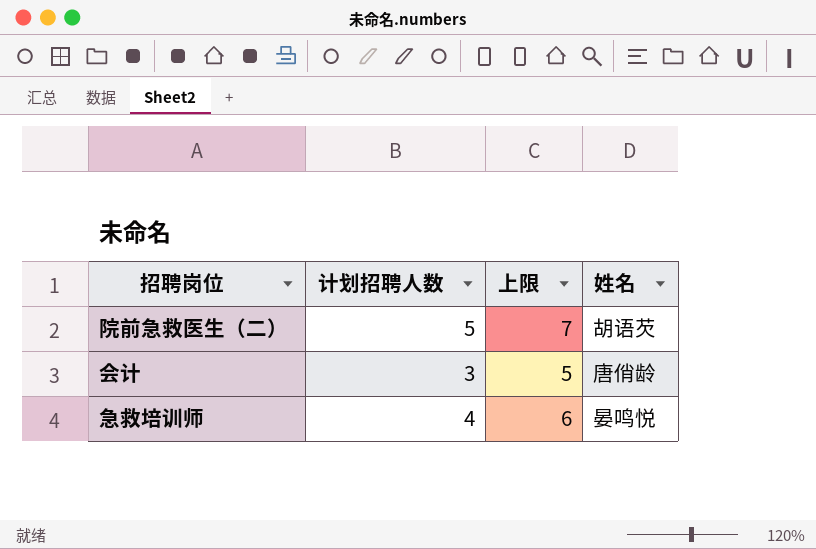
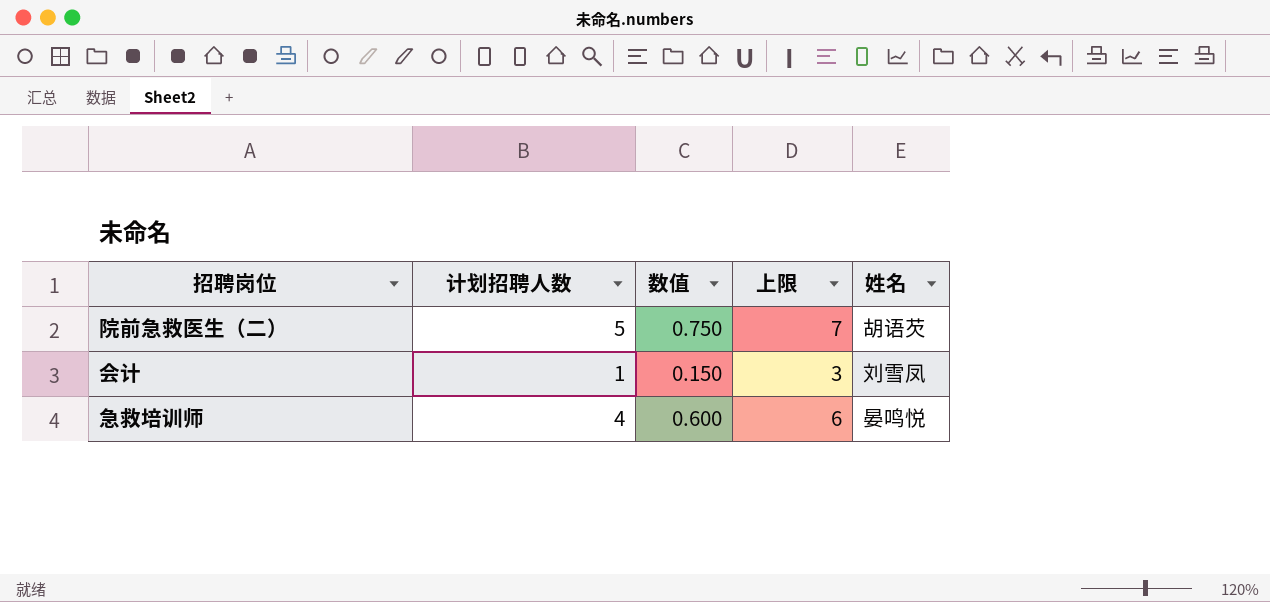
column 数值 | formula: none -> [计划招聘人数] * 0.15
会计 | 计划招聘人数: 3 -> 1
会计 | 上限: 5 -> 3
会计 | 姓名: 唐俏龄 -> 刘雪凤

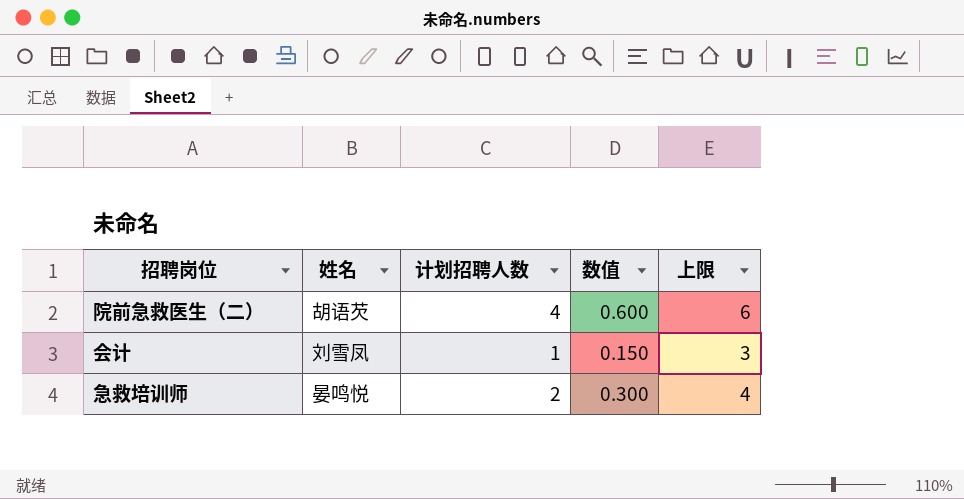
column 姓名 | position: 5 -> 2
院前急救医生（二） | 计划招聘人数: 5 -> 4
院前急救医生（二） | 数值: 0.750 -> 0.600
院前急救医生（二） | 上限: 7 -> 6
急救培训师 | 计划招聘人数: 4 -> 2
急救培训师 | 数值: 0.600 -> 0.300
急救培训师 | 上限: 6 -> 4

